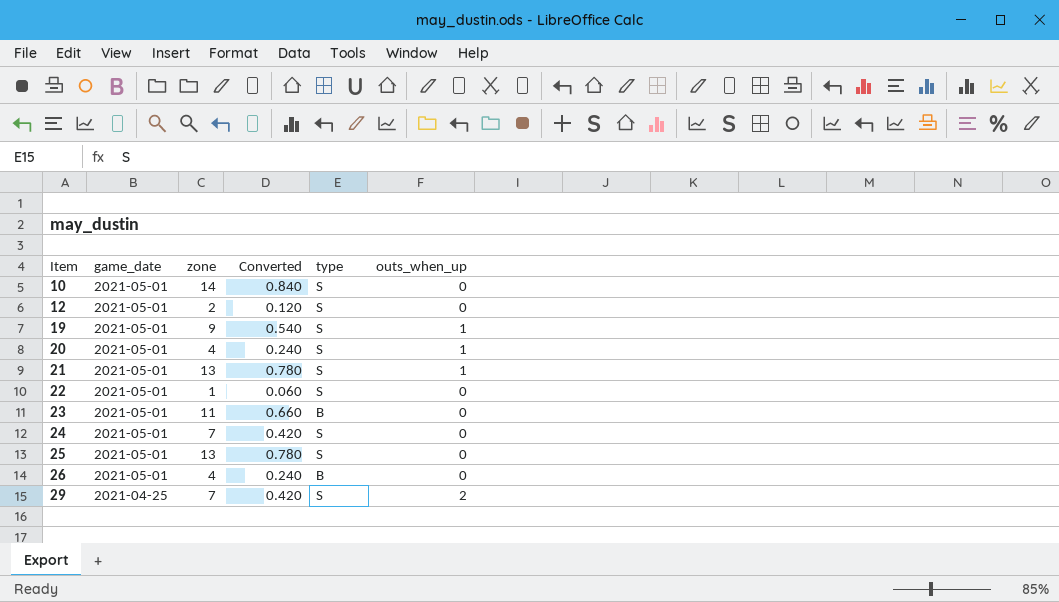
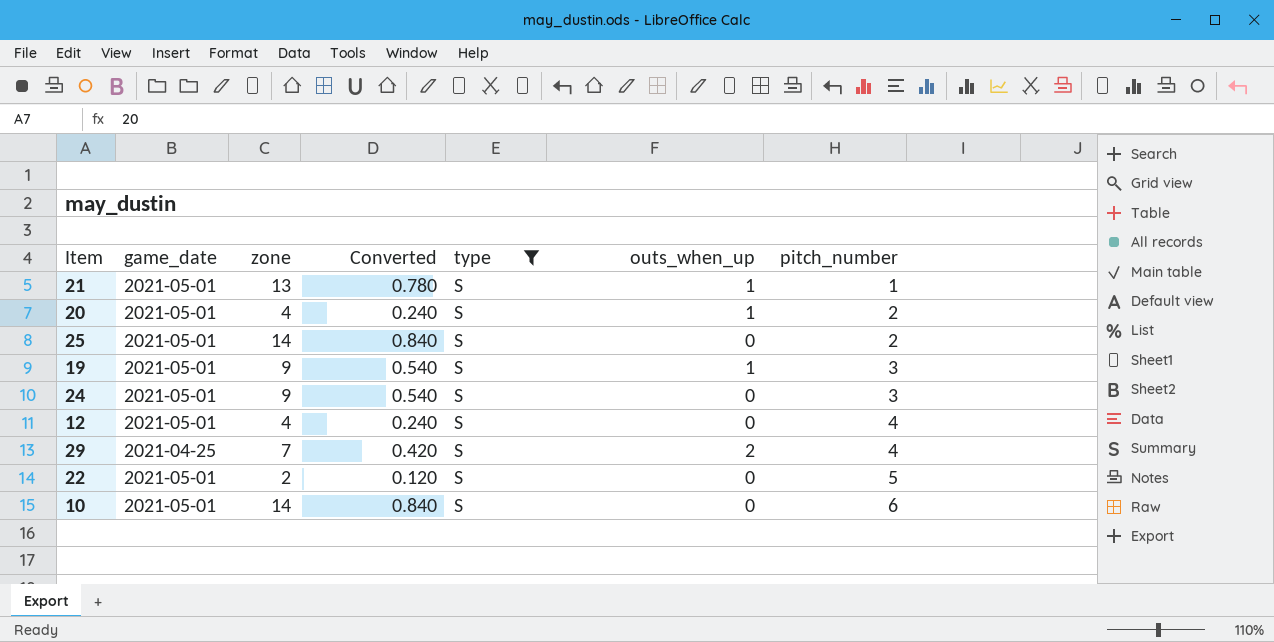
filter: none -> type = S
row order: Item ascending -> pitch_number ascending
column pitch_number | position: none -> 7
25 | zone: 13 -> 14
25 | Converted: 0.780 -> 0.840
24 | zone: 7 -> 9
24 | Converted: 0.420 -> 0.540
12 | zone: 2 -> 4
12 | Converted: 0.120 -> 0.240
22 | zone: 1 -> 2
22 | Converted: 0.060 -> 0.120

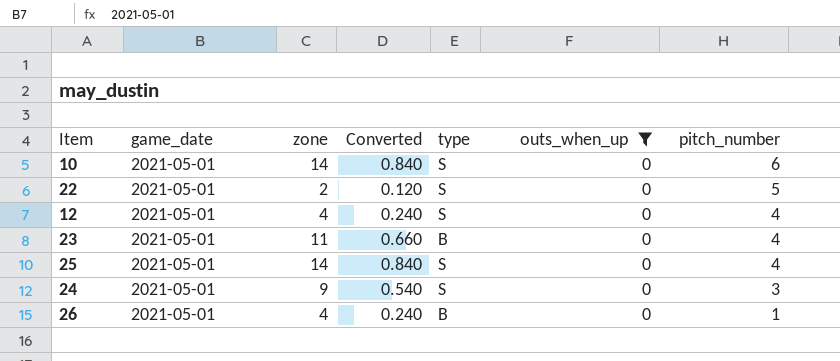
filter: type = S -> outs_when_up = 0
row order: pitch_number ascending -> pitch_number descending
25 | pitch_number: 2 -> 4

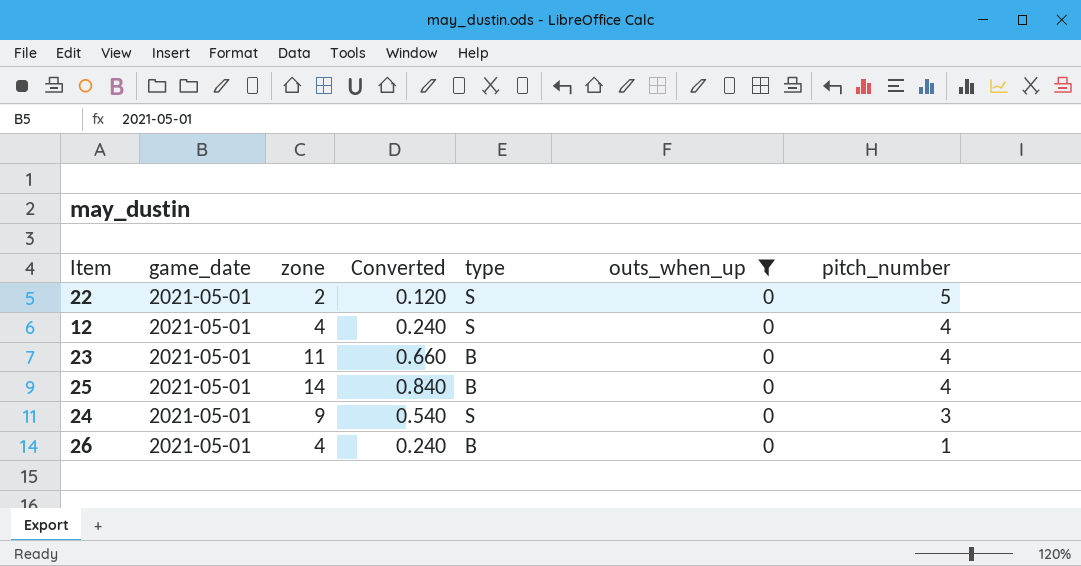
row 10: 2021-05-01 | 14 | 0.840 | S | 0 | 6 -> none
25 | type: S -> B

